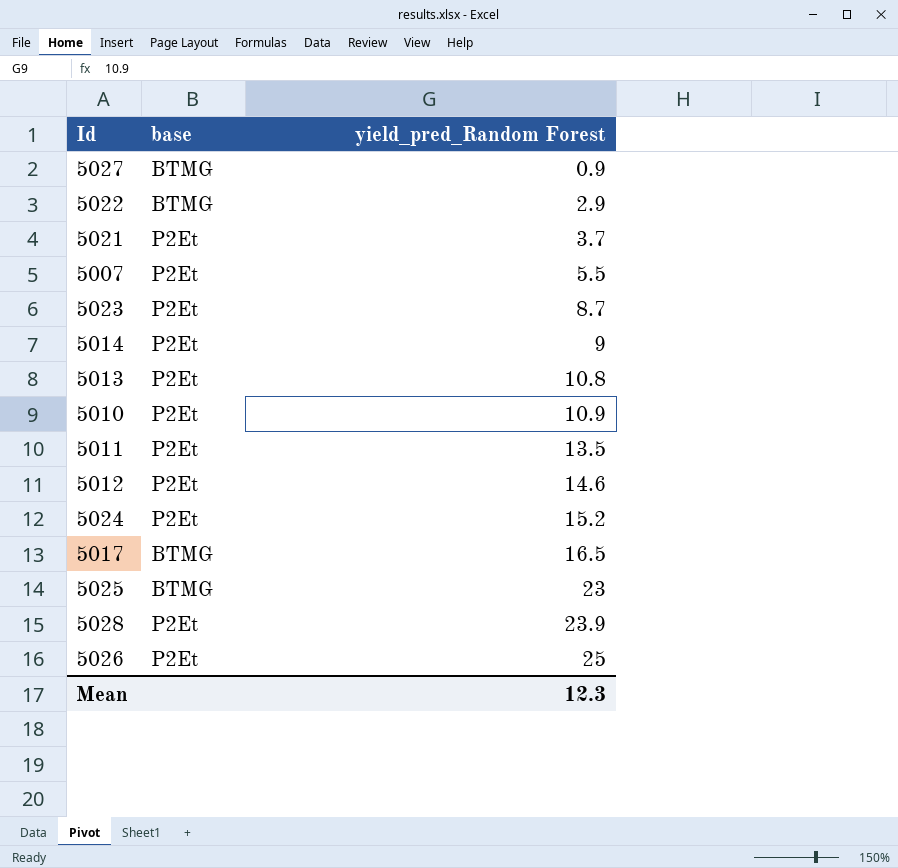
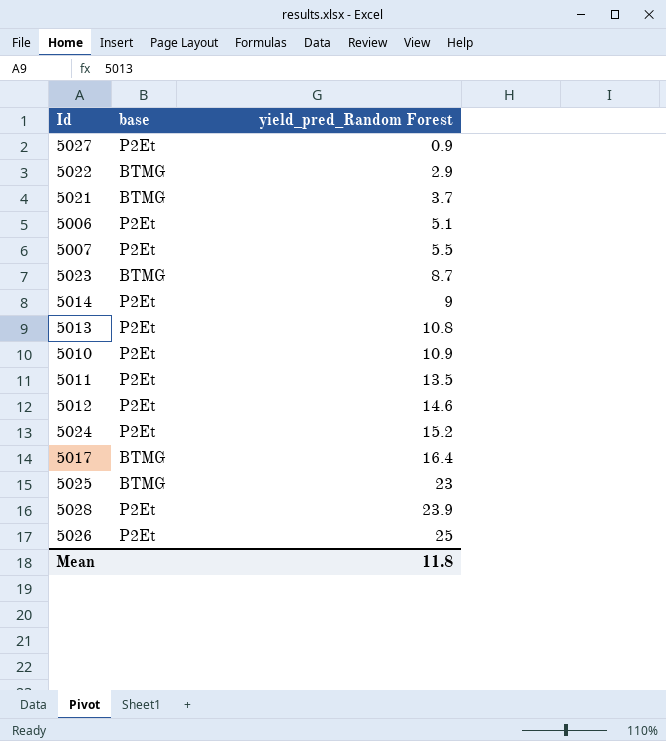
5027 | base: BTMG -> P2Et
5021 | base: P2Et -> BTMG
row 5006: none -> P2Et | 5.1
5023 | base: P2Et -> BTMG
5017 | yield_pred_Random Forest: 16.5 -> 16.4
Mean | yield_pred_Random Forest: 12.3 -> 11.8

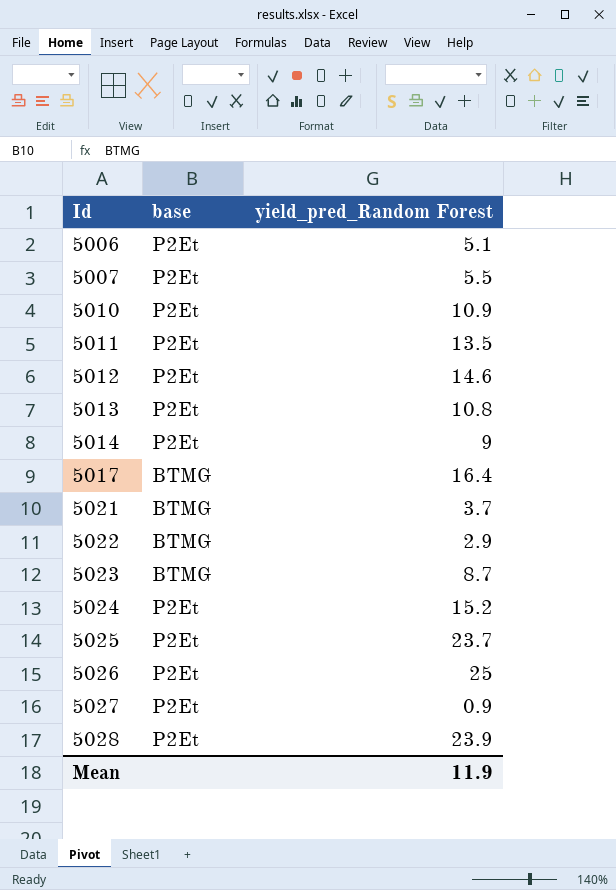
row order: yield_pred_Random Forest ascending -> Id ascending
5025 | base: BTMG -> P2Et
5025 | yield_pred_Random Forest: 23 -> 23.7
Mean | yield_pred_Random Forest: 11.8 -> 11.9

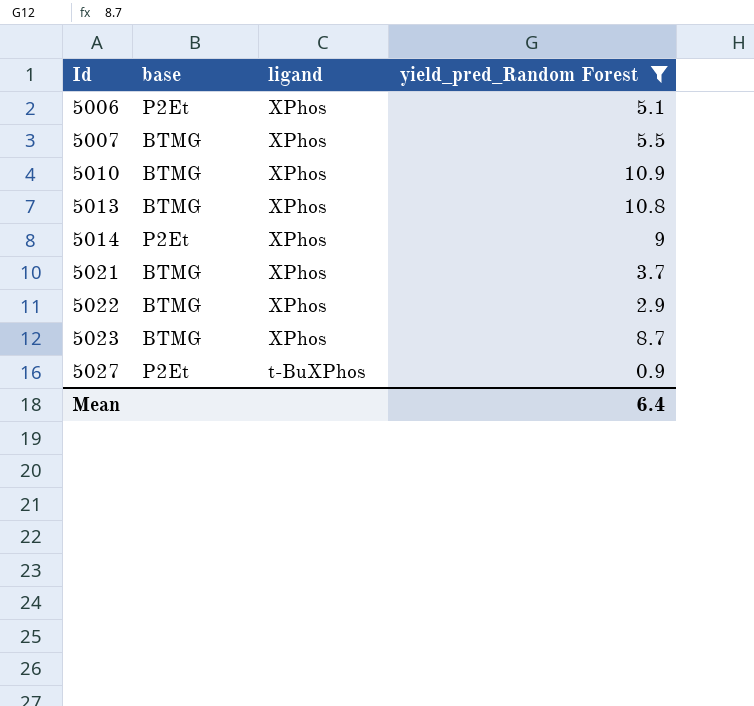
filter: none -> yield_pred_Random Forest <= 10.9
column ligand | position: none -> 3
5007 | base: P2Et -> BTMG
5010 | base: P2Et -> BTMG
5013 | base: P2Et -> BTMG
Mean | yield_pred_Random Forest: 11.9 -> 6.4

